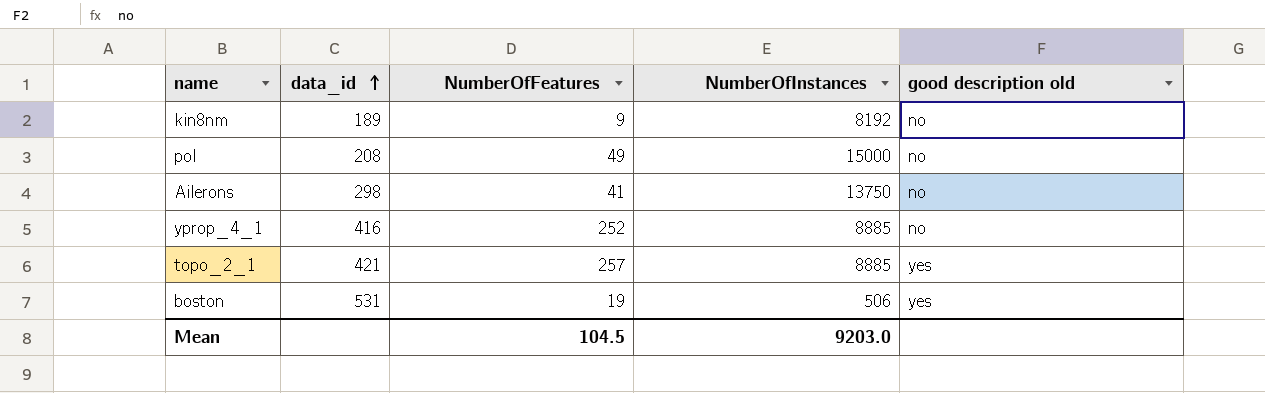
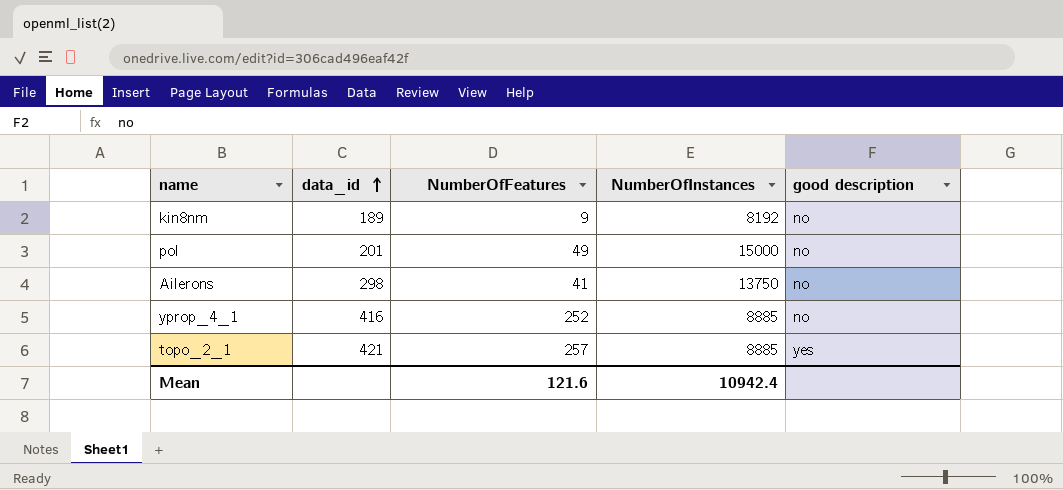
column name: good description old -> good description
row boston: 531 | 19 | 506 | yes -> none
pol | data_id: 208 -> 201
Mean | NumberOfFeatures: 104.5 -> 121.6
Mean | NumberOfInstances: 9203.0 -> 10942.4

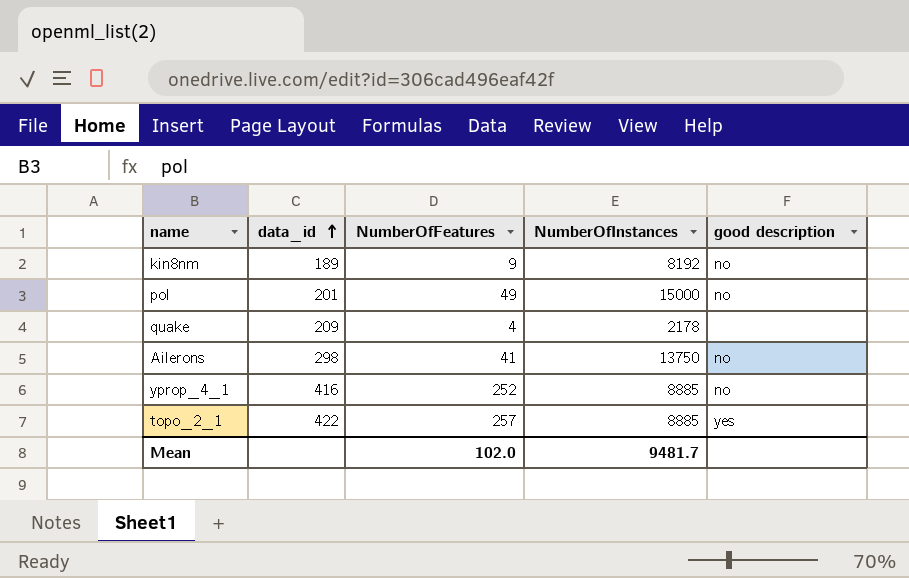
row quake: none -> 209 | 4 | 2178 | none
topo_2_1 | data_id: 421 -> 422
Mean | NumberOfFeatures: 121.6 -> 102.0
Mean | NumberOfInstances: 10942.4 -> 9481.7

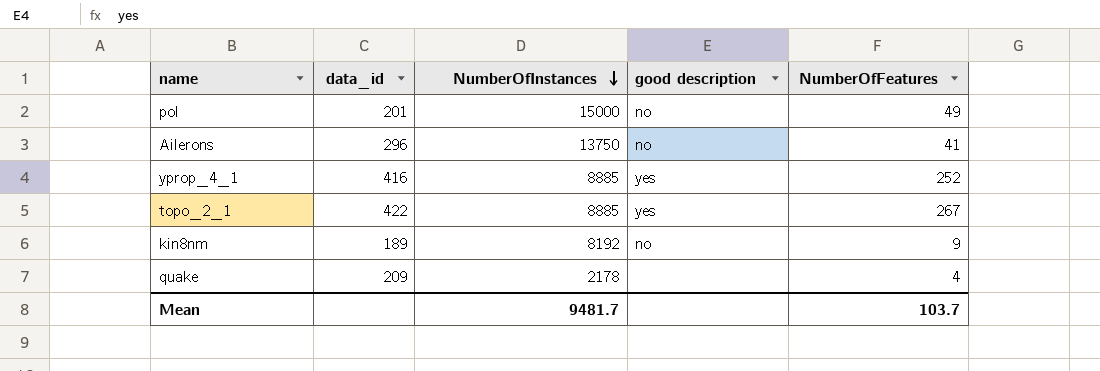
row order: data_id ascending -> NumberOfInstances descending
column NumberOfFeatures | position: 3 -> 5
Ailerons | data_id: 298 -> 296
yprop_4_1 | good description: no -> yes
topo_2_1 | NumberOfFeatures: 257 -> 267
Mean | NumberOfFeatures: 102.0 -> 103.7

